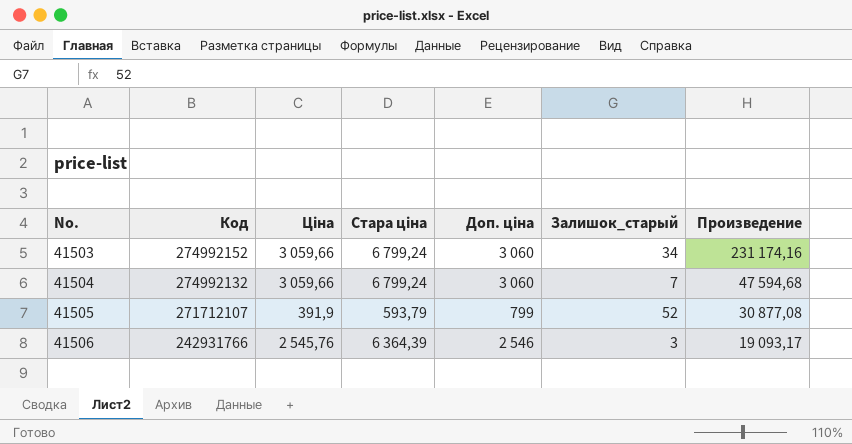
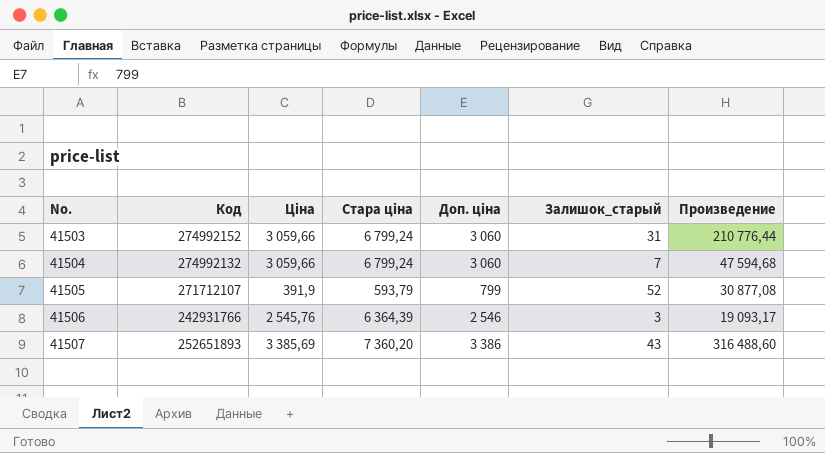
41503 | Залишок_старый: 34 -> 31
41503 | Произведение: 231 174,16 -> 210 776,44
row 41507: none -> 252651893 | 3 385,69 | 7 360,20 | 3 386 | 43 | 316 488,60

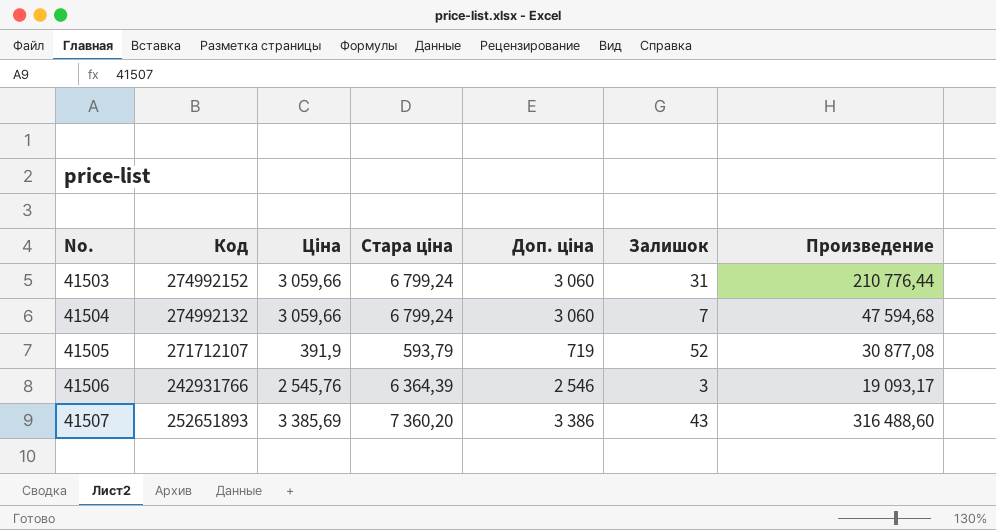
column name: Залишок_старый -> Залишок
41505 | Доп. ціна: 799 -> 719

